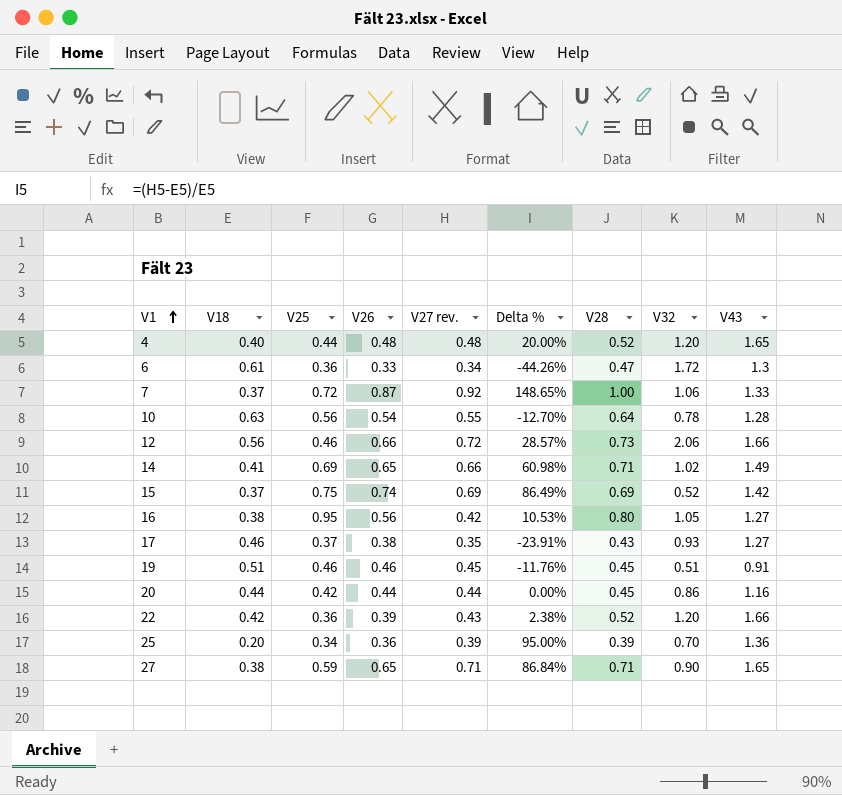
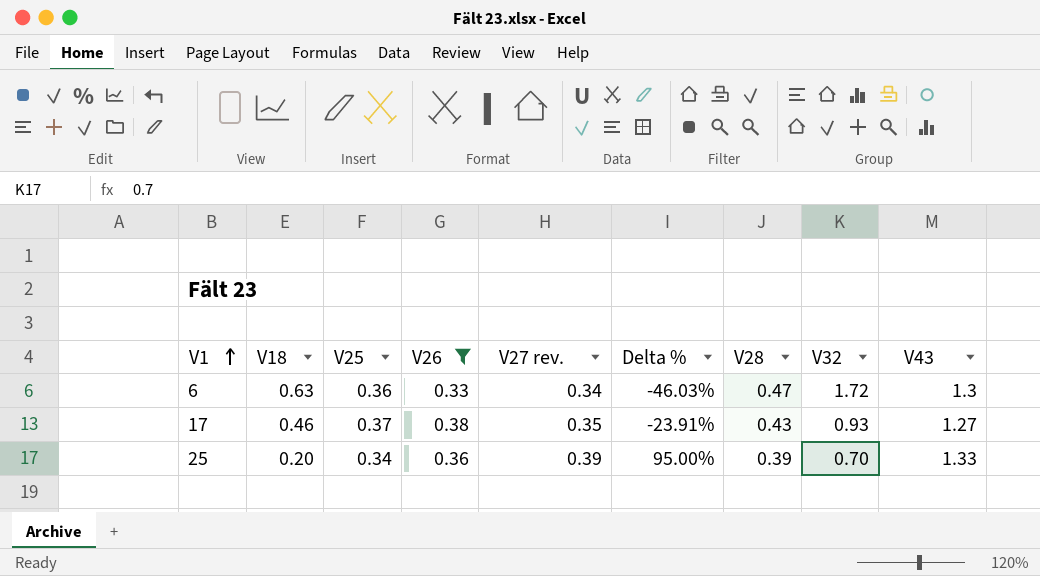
filter: none -> V26 <= 0.38
6 | V18: 0.61 -> 0.63
6 | Delta %: -44.26% -> -46.03%
25 | V43: 1.36 -> 1.33

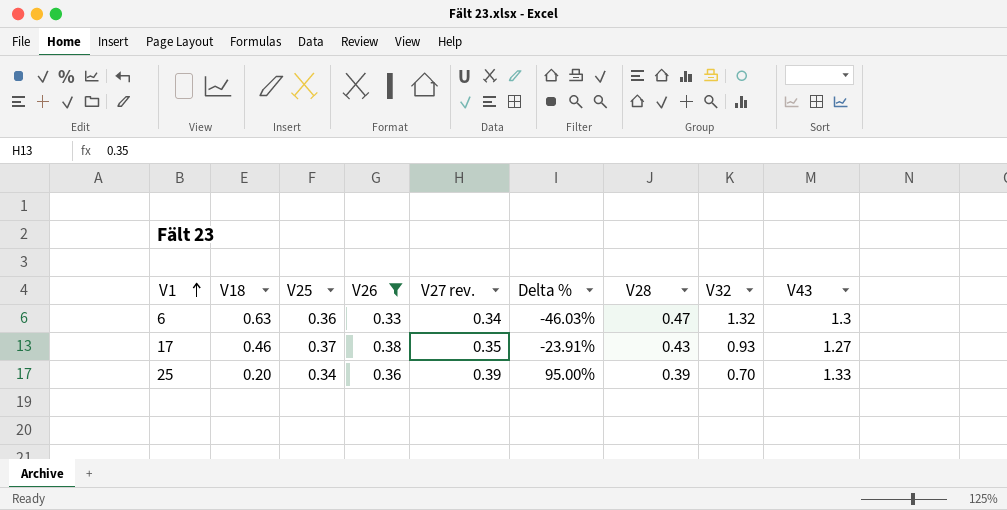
6 | V32: 1.72 -> 1.32

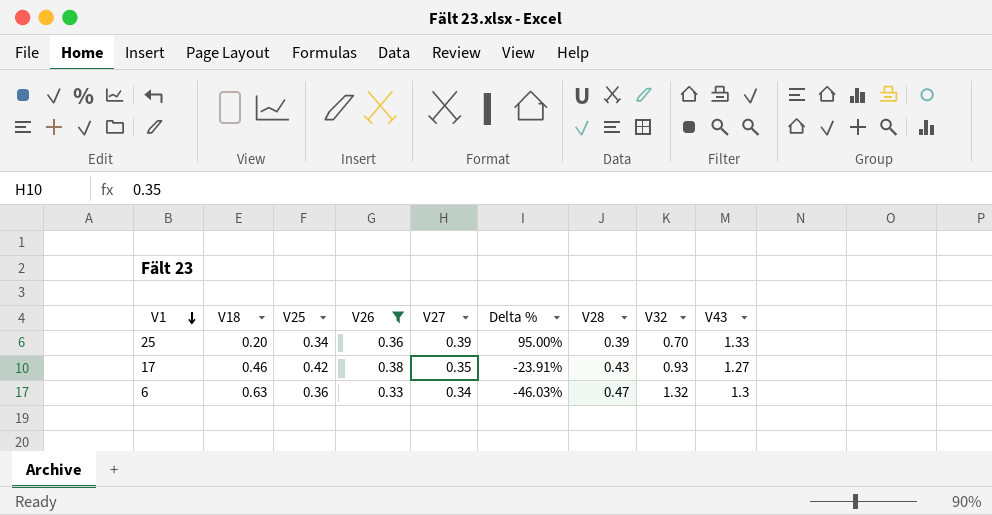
row order: V1 ascending -> V1 descending
column name: V27 rev. -> V27
17 | V25: 0.37 -> 0.42

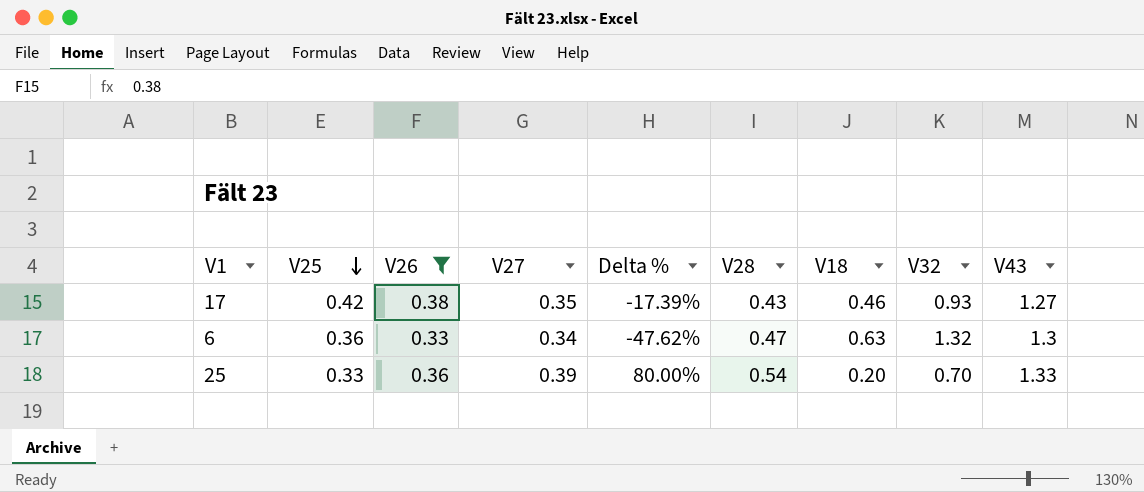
row order: V1 descending -> V25 descending
column Delta % | formula: ([V27] - [V18]) / [V18] -> ([V26] - [V18]) / [V18]
column V18 | position: 2 -> 7
25 | V25: 0.34 -> 0.33
25 | V28: 0.39 -> 0.54

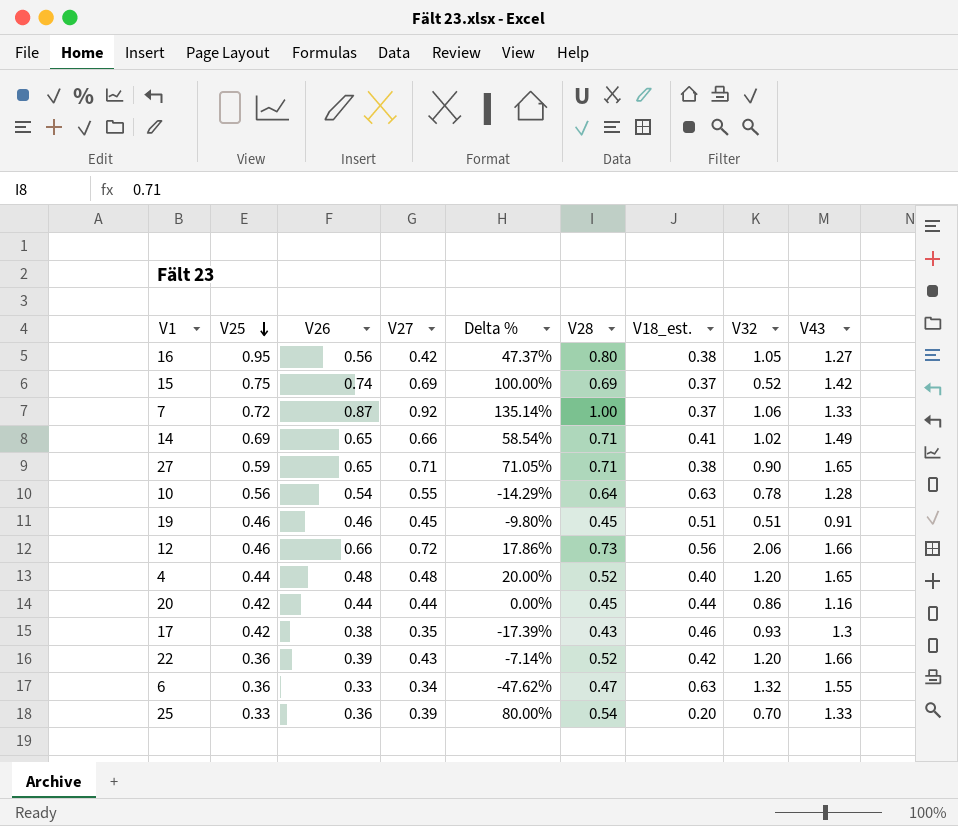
filter: V26 <= 0.38 -> none
column name: V18 -> V18_est.
17 | V43: 1.27 -> 1.3
6 | V43: 1.3 -> 1.55

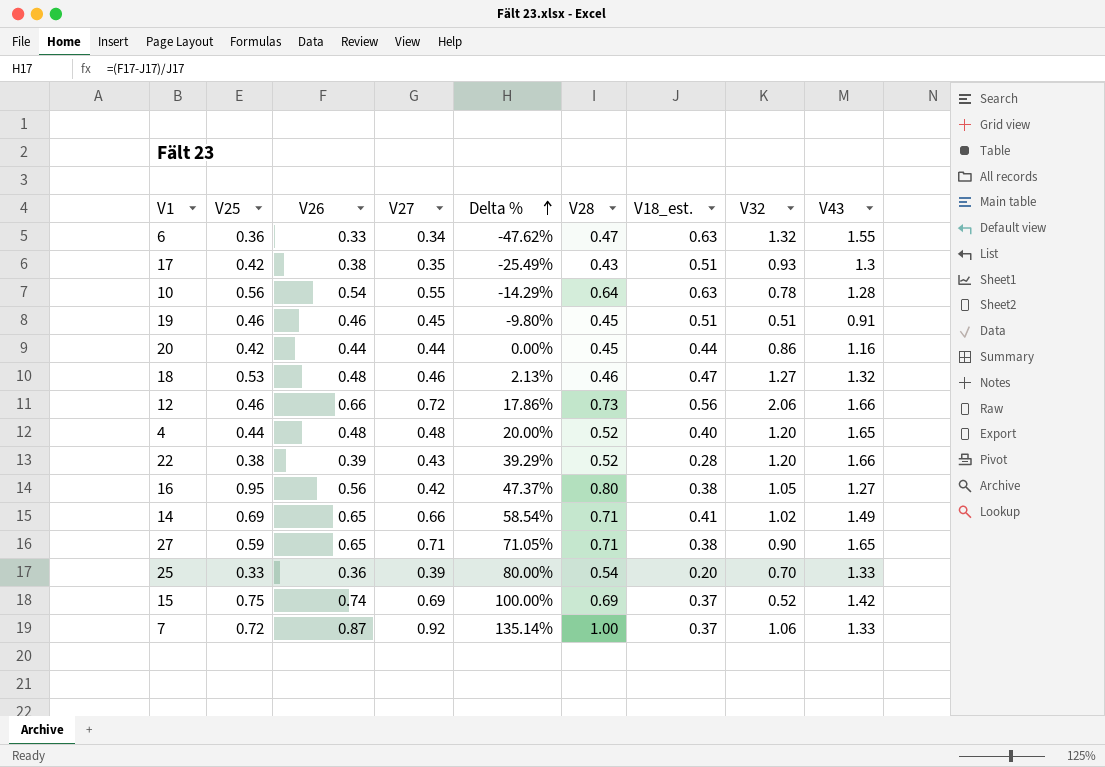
row order: V25 descending -> Delta % ascending
17 | Delta %: -17.39% -> -25.49%
17 | V18_est.: 0.46 -> 0.51
row 18: none -> 0.53 | 0.48 | 0.46 | 2.13% | 0.46 | 0.47 | 1.27 | 1.32
22 | V25: 0.36 -> 0.38
22 | Delta %: -7.14% -> 39.29%
22 | V18_est.: 0.42 -> 0.28

